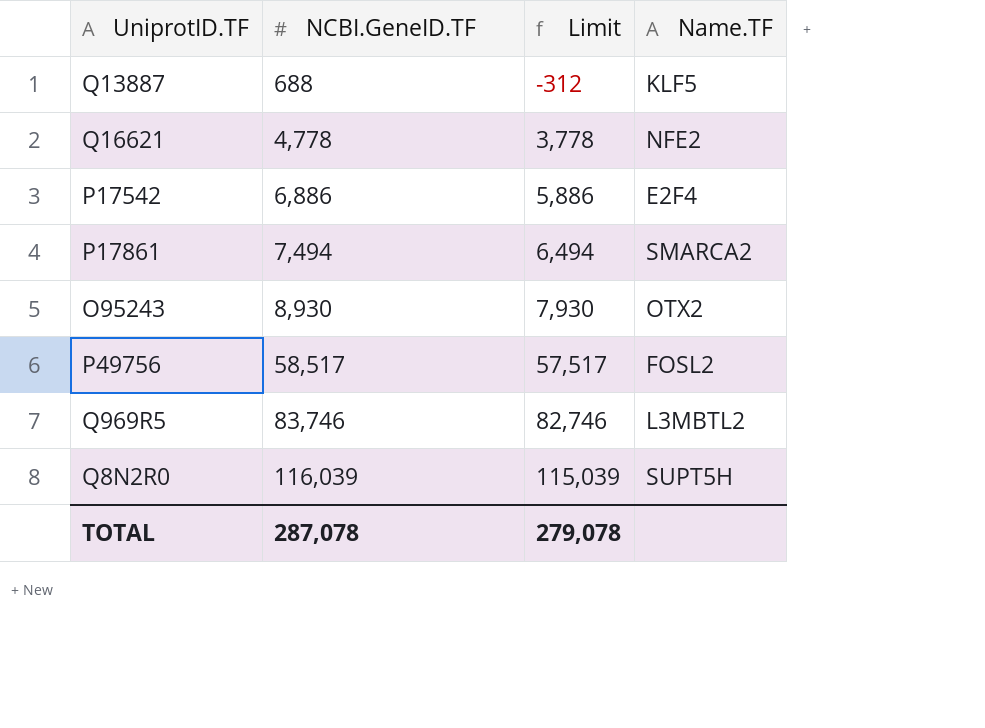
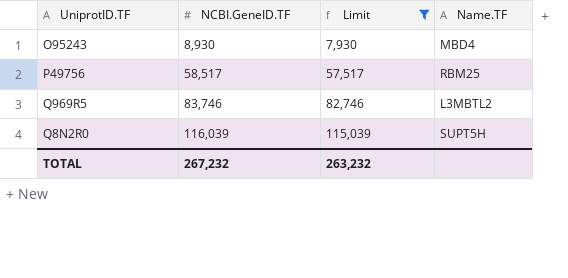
filter: none -> Limit >= 7,930
O95243 | Name.TF: OTX2 -> MBD4
P49756 | Name.TF: FOSL2 -> RBM25
TOTAL | NCBI.GeneID.TF: 287,078 -> 267,232
TOTAL | Limit: 279,078 -> 263,232

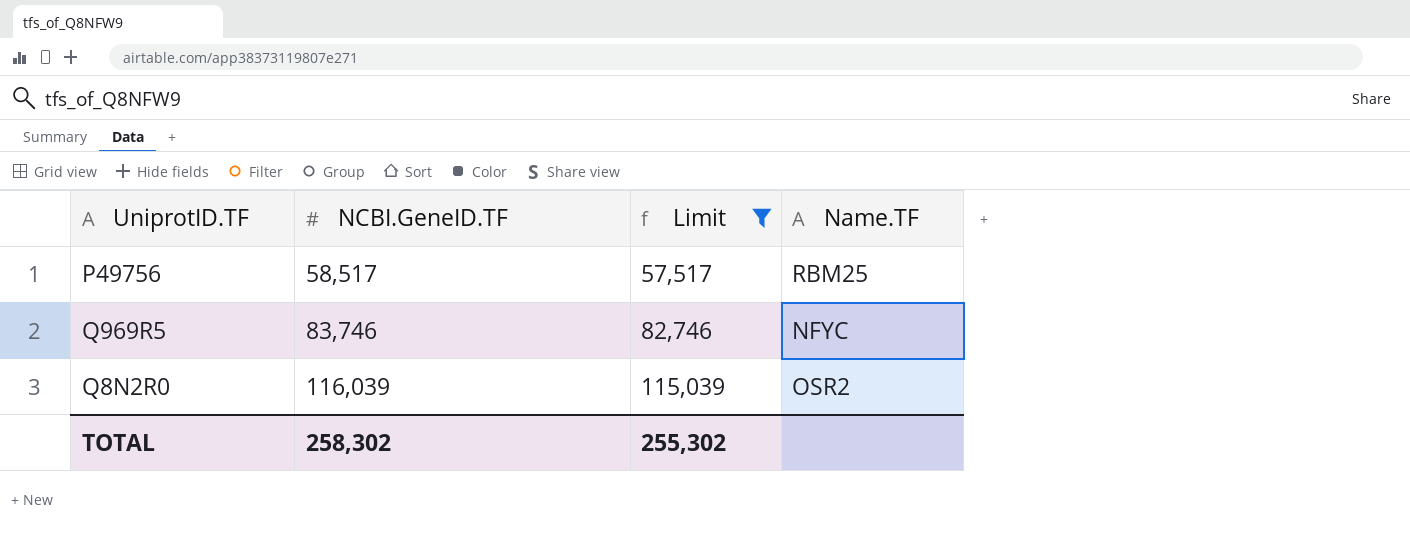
row O95243: 8,930 | 7,930 | MBD4 -> none
Q969R5 | Name.TF: L3MBTL2 -> NFYC
Q8N2R0 | Name.TF: SUPT5H -> OSR2
TOTAL | NCBI.GeneID.TF: 267,232 -> 258,302
TOTAL | Limit: 263,232 -> 255,302

